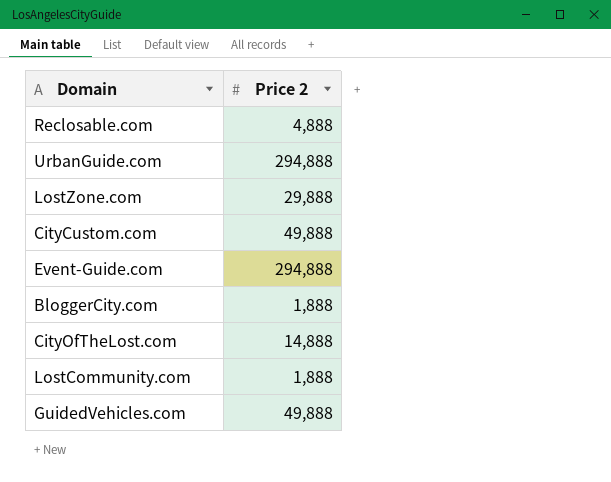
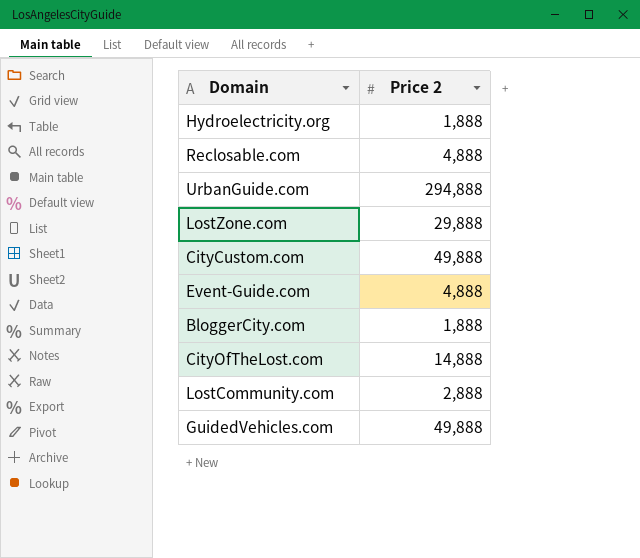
row Hydroelectricity.org: none -> 1,888
Event-Guide.com | Price 2: 294,888 -> 4,888
LostCommunity.com | Price 2: 1,888 -> 2,888

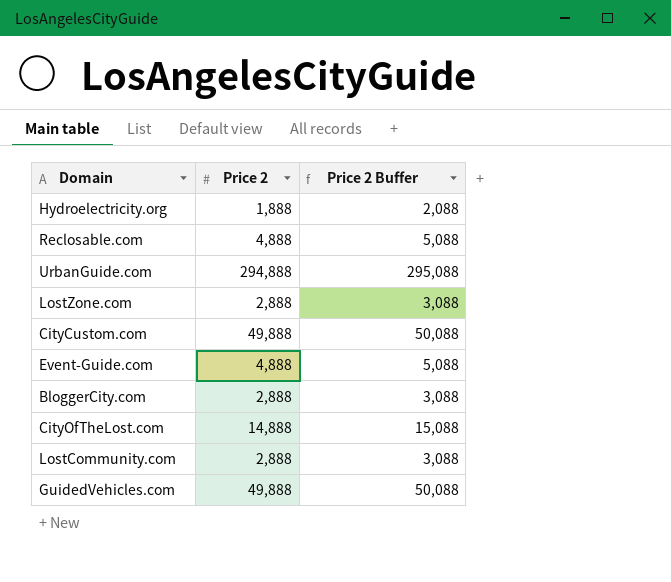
column Price 2 Buffer | formula: none -> [Price 2] + 200
LostZone.com | Price 2: 29,888 -> 2,888
BloggerCity.com | Price 2: 1,888 -> 2,888

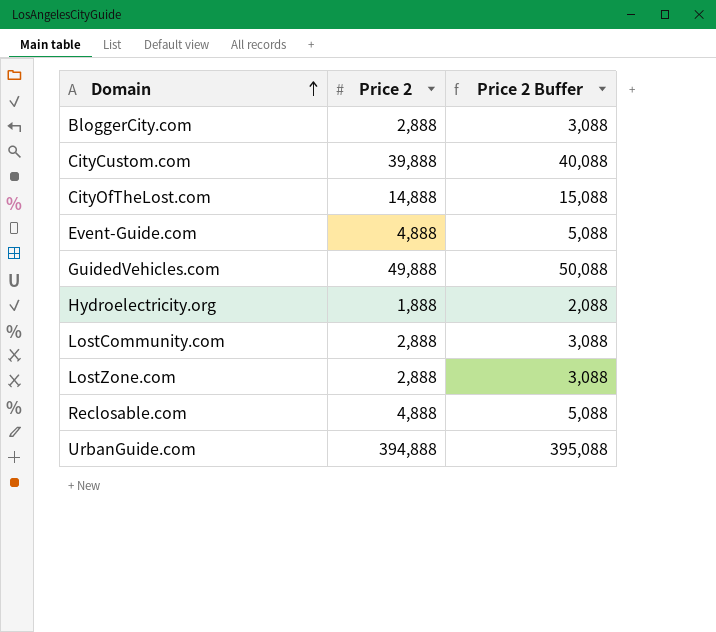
row order: none -> Domain ascending
CityCustom.com | Price 2: 49,888 -> 39,888
CityCustom.com | Price 2 Buffer: 50,088 -> 40,088
UrbanGuide.com | Price 2: 294,888 -> 394,888
UrbanGuide.com | Price 2 Buffer: 295,088 -> 395,088

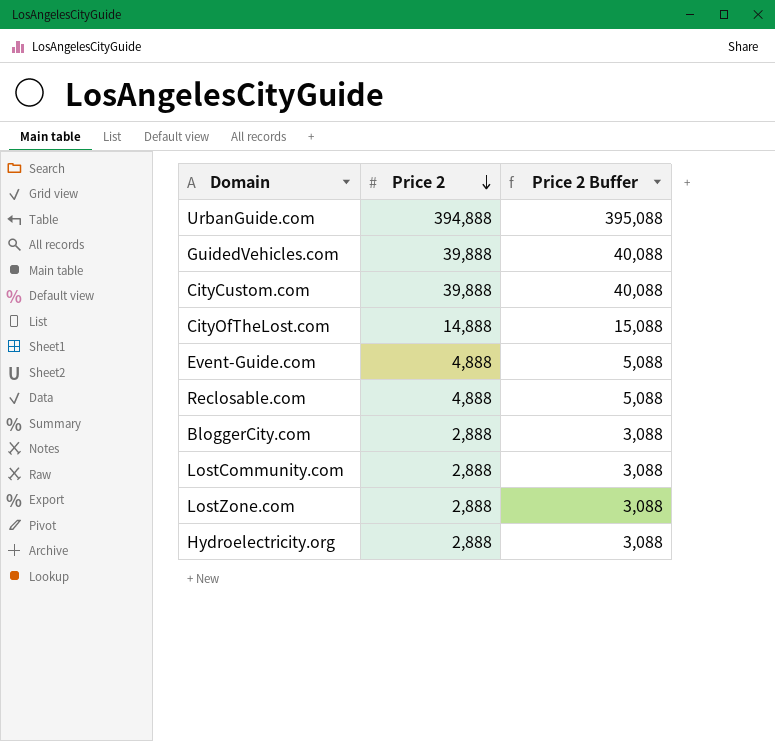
row order: Domain ascending -> Price 2 descending
GuidedVehicles.com | Price 2: 49,888 -> 39,888
GuidedVehicles.com | Price 2 Buffer: 50,088 -> 40,088
Hydroelectricity.org | Price 2: 1,888 -> 2,888
Hydroelectricity.org | Price 2 Buffer: 2,088 -> 3,088

